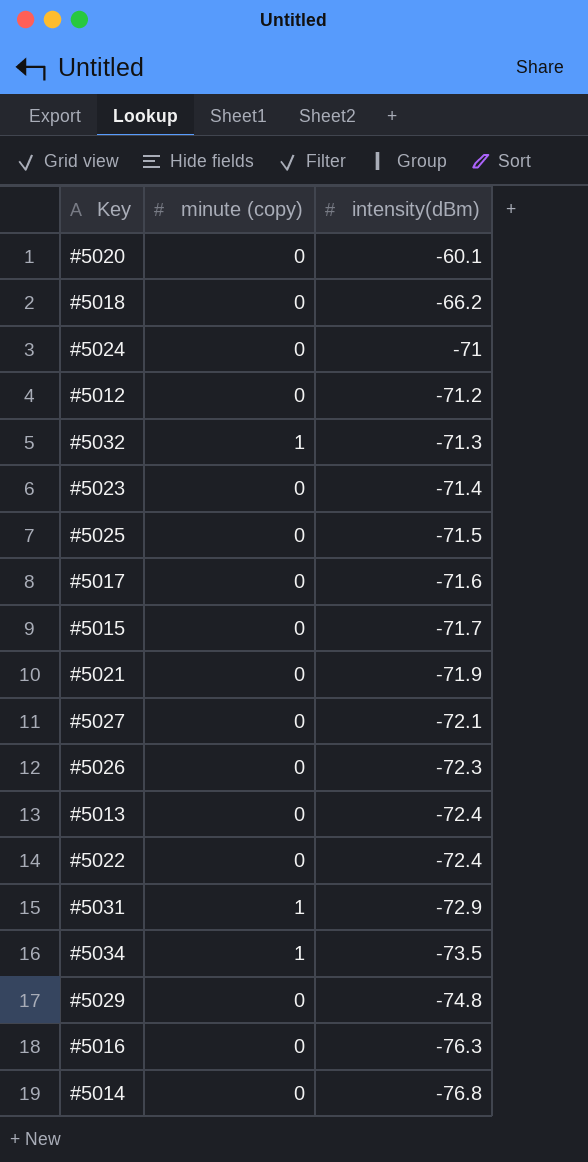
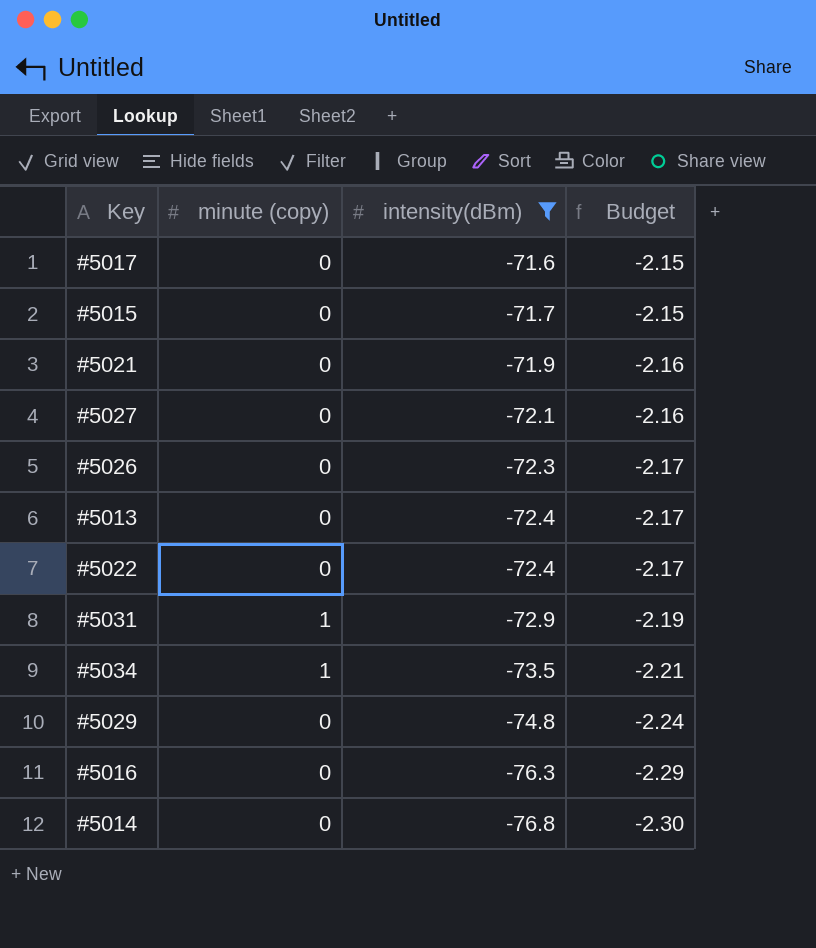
filter: none -> intensity(dBm) <= -71.6
column Budget | formula: none -> [intensity(dBm)] * 0.03

